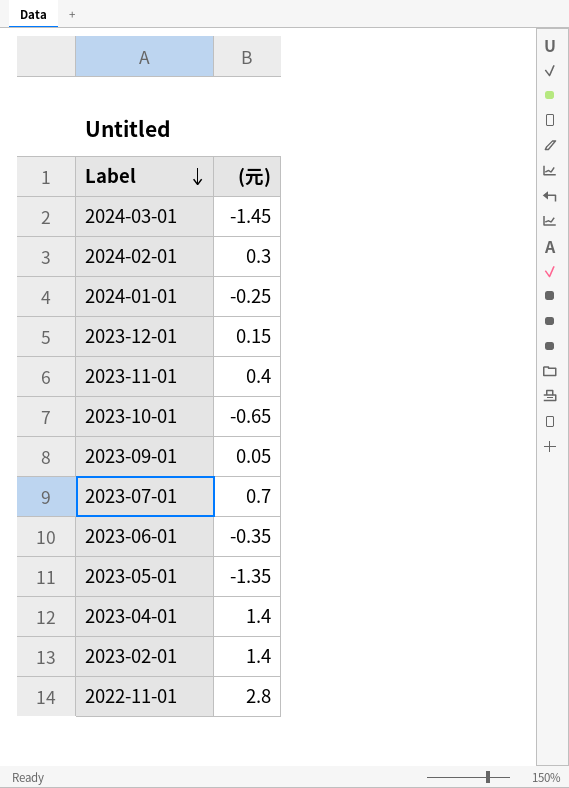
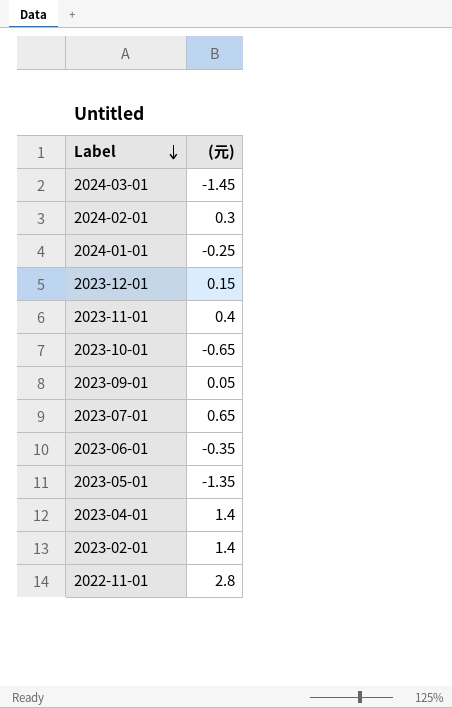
2023-07-01 | (元): 0.7 -> 0.65

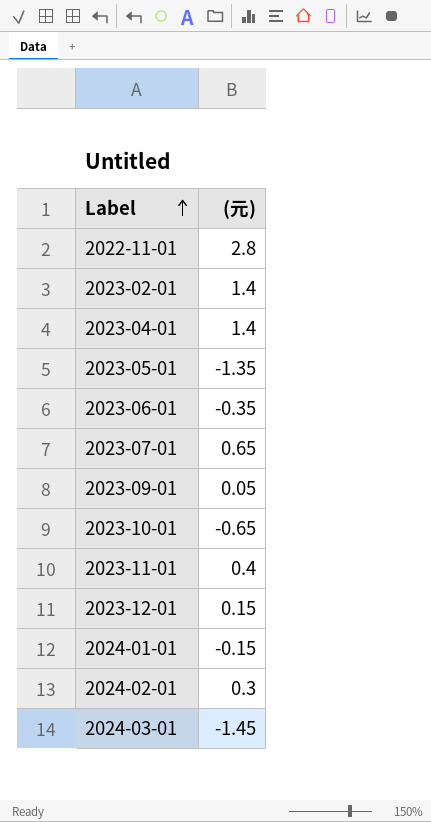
row order: Label descending -> Label ascending
2024-01-01 | (元): -0.25 -> -0.15

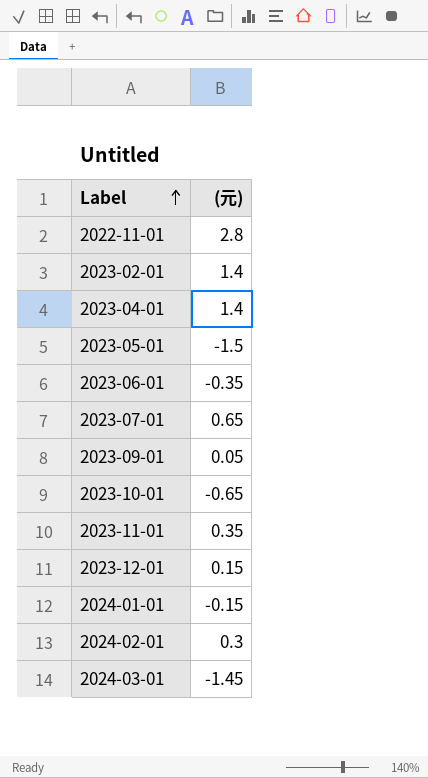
2023-05-01 | (元): -1.35 -> -1.5
2023-11-01 | (元): 0.4 -> 0.35

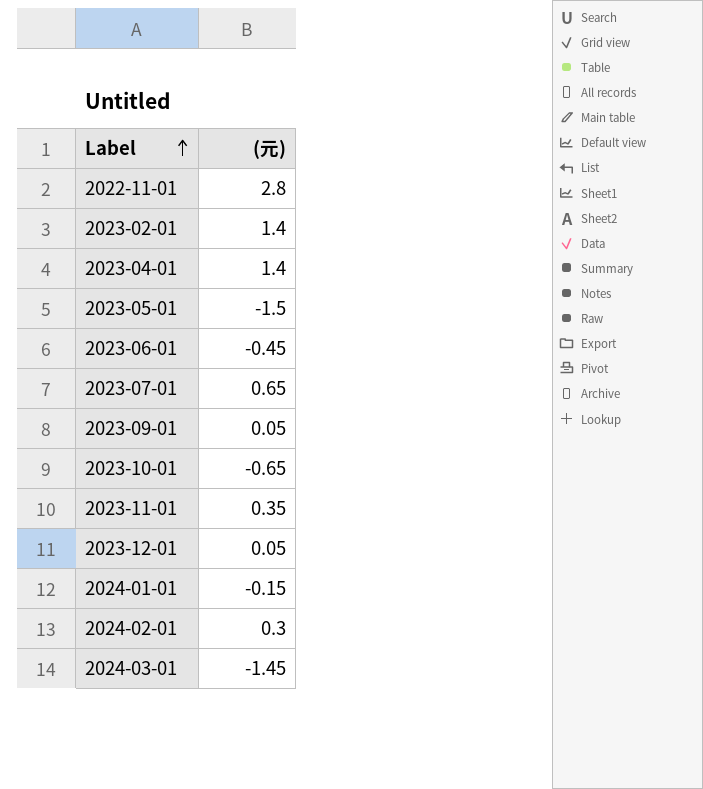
2023-06-01 | (元): -0.35 -> -0.45
2023-12-01 | (元): 0.15 -> 0.05

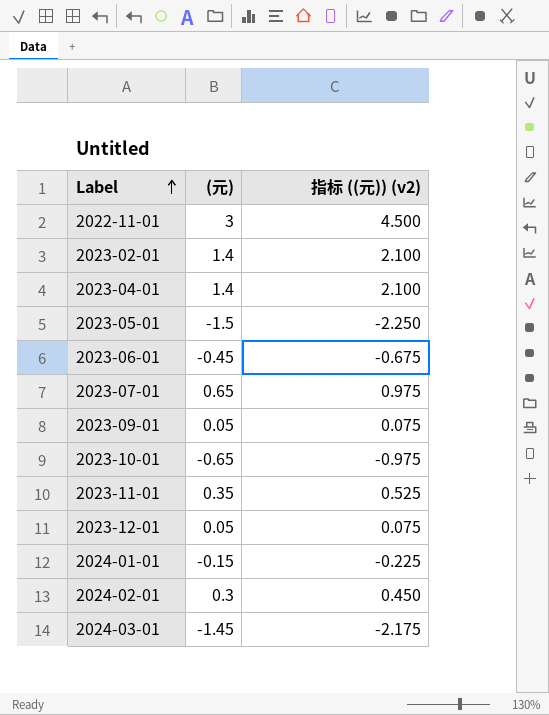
column 指标 ((元)) (v2) | formula: none -> [(元)] * 1.5
2022-11-01 | (元): 2.8 -> 3

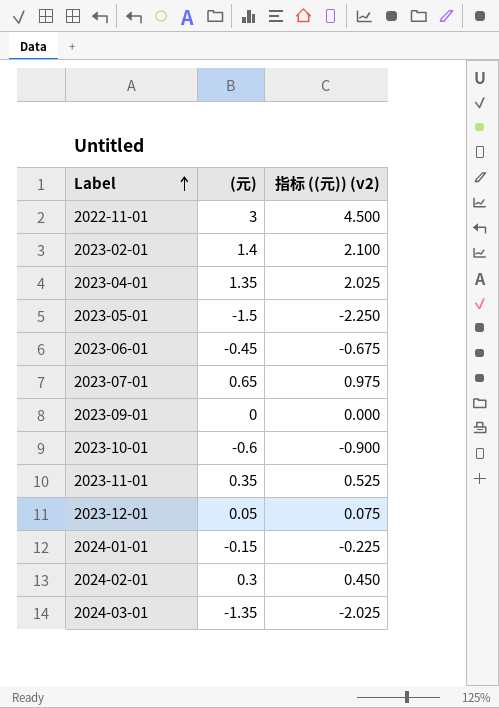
2023-04-01 | (元): 1.4 -> 1.35
2023-04-01 | 指标 ((元)) (v2): 2.100 -> 2.025
2023-09-01 | (元): 0.05 -> 0
2023-09-01 | 指标 ((元)) (v2): 0.075 -> 0.000
2023-10-01 | (元): -0.65 -> -0.6
2023-10-01 | 指标 ((元)) (v2): -0.975 -> -0.900
2024-03-01 | (元): -1.45 -> -1.35
2024-03-01 | 指标 ((元)) (v2): -2.175 -> -2.025

